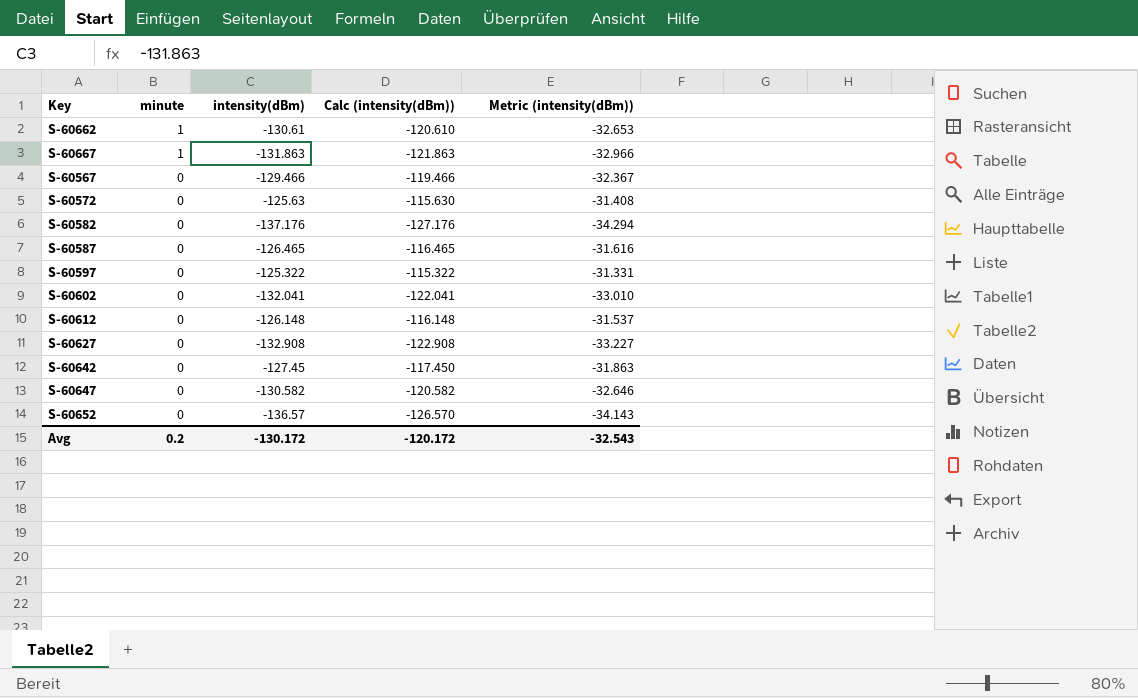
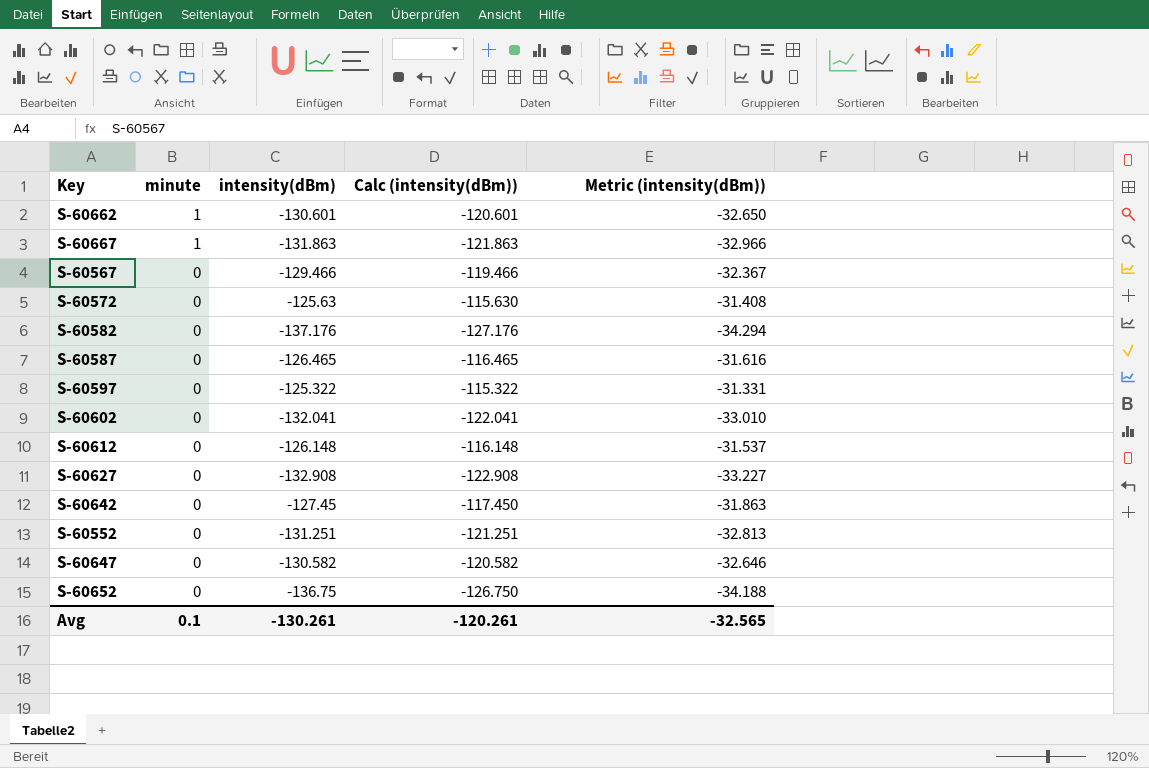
S-60662 | intensity(dBm): -130.61 -> -130.601
S-60662 | Calc (intensity(dBm)): -120.610 -> -120.601
S-60662 | Metric (intensity(dBm)): -32.653 -> -32.650
row S-60552: none -> 0 | -131.251 | -121.251 | -32.813
S-60652 | intensity(dBm): -136.57 -> -136.75
S-60652 | Calc (intensity(dBm)): -126.570 -> -126.750
S-60652 | Metric (intensity(dBm)): -34.143 -> -34.188
Avg | minute: 0.2 -> 0.1
Avg | intensity(dBm): -130.172 -> -130.261
Avg | Calc (intensity(dBm)): -120.172 -> -120.261
Avg | Metric (intensity(dBm)): -32.543 -> -32.565

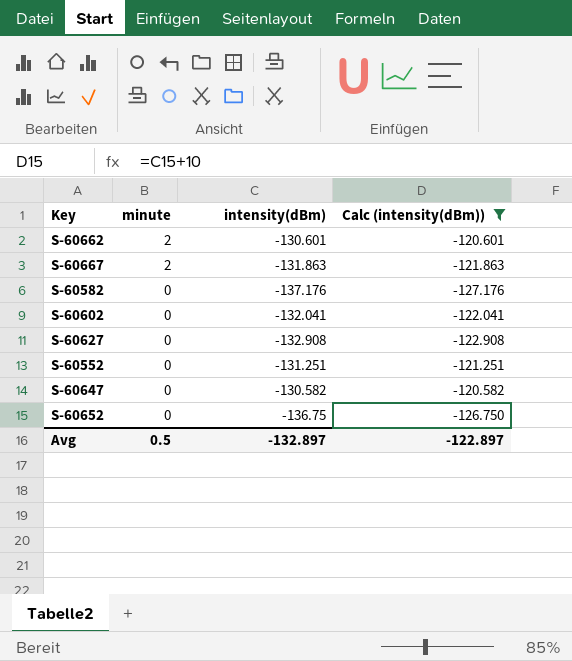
filter: none -> Calc (intensity(dBm)) <= -120.582
column Metric (intensity(dBm)) | formula: [intensity(dBm)] * 0.25 -> none
S-60662 | minute: 1 -> 2
S-60667 | minute: 1 -> 2
Avg | minute: 0.1 -> 0.5
Avg | intensity(dBm): -130.261 -> -132.897
Avg | Calc (intensity(dBm)): -120.261 -> -122.897

